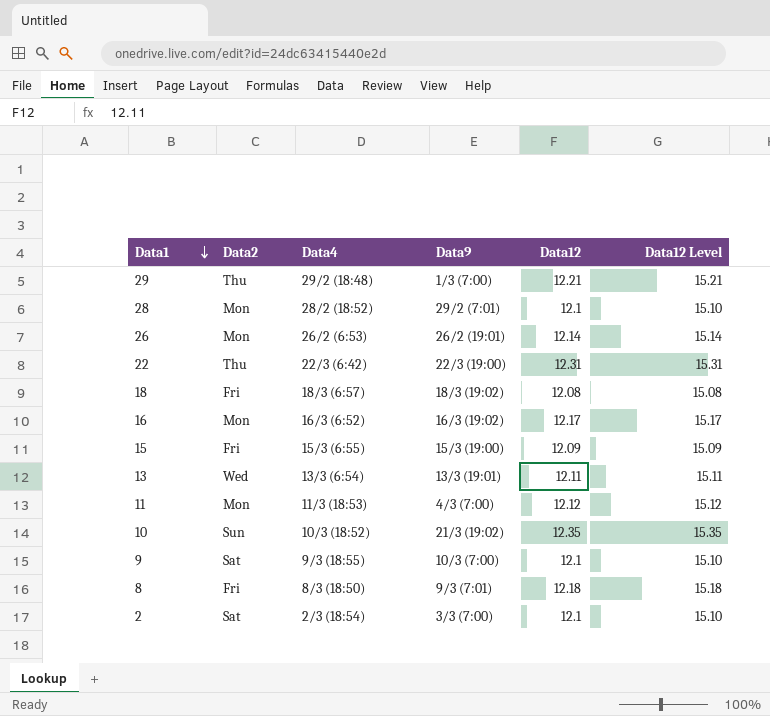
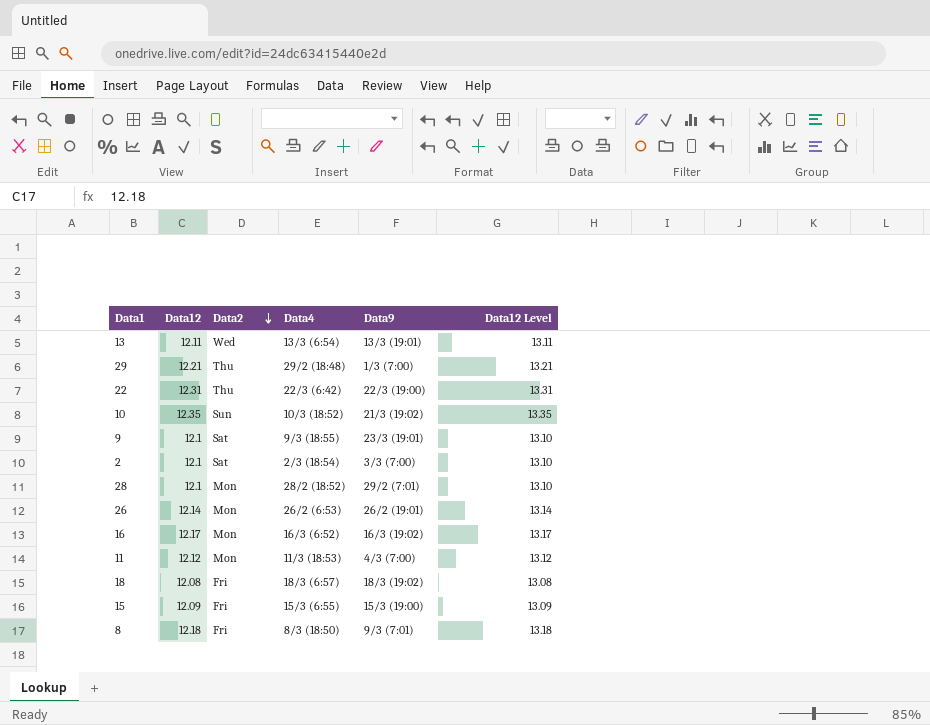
row order: Data1 descending -> Data2 descending
column Data12 | position: 5 -> 2
column Data12 Level | formula: [Data12] + 3 -> [Data12] + 1
9 | Data9: 10/3 (7:00) -> 23/3 (19:01)

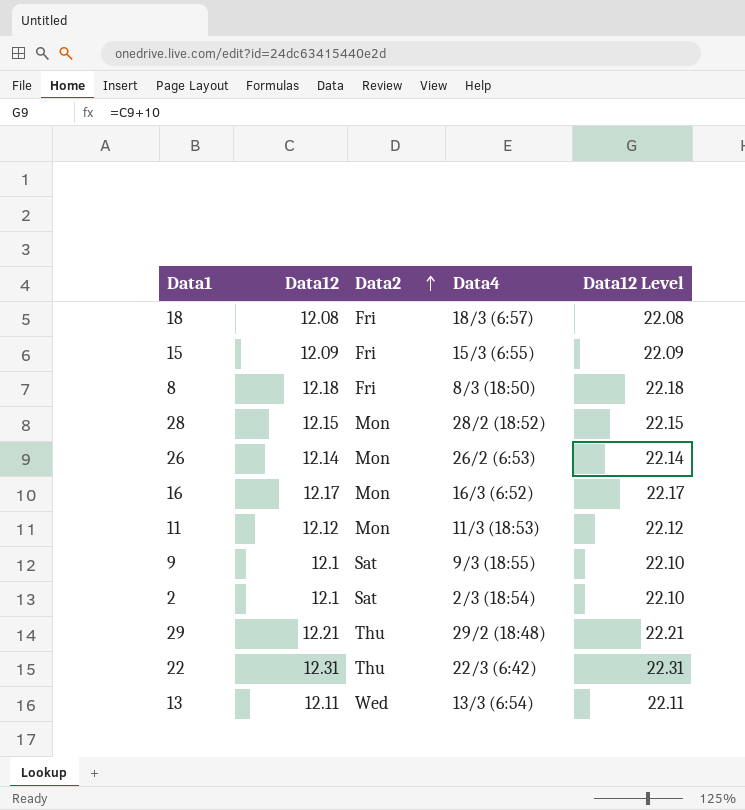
row order: Data2 descending -> Data2 ascending
column Data9 | position: 5 -> none
column Data12 Level | formula: [Data12] + 1 -> [Data12] + 10
row 10: 12.35 | Sun | 10/3 (18:52) | 21/3 (19:02) | 13.35 -> none
28 | Data12: 12.1 -> 12.15

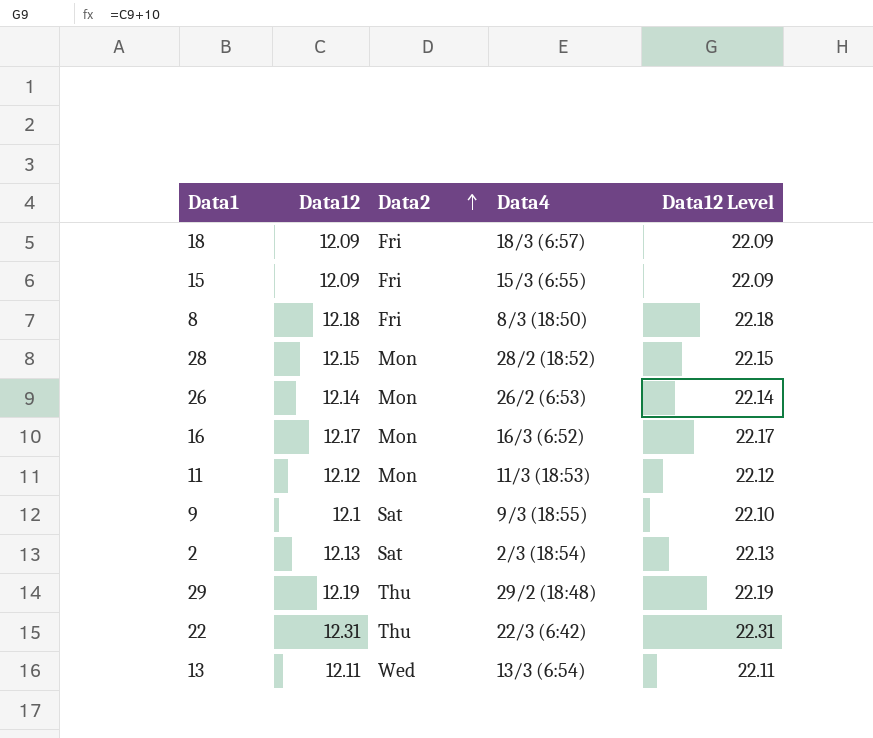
18 | Data12: 12.08 -> 12.09
18 | Data12 Level: 22.08 -> 22.09
2 | Data12: 12.1 -> 12.13
2 | Data12 Level: 22.10 -> 22.13
29 | Data12: 12.21 -> 12.19
29 | Data12 Level: 22.21 -> 22.19

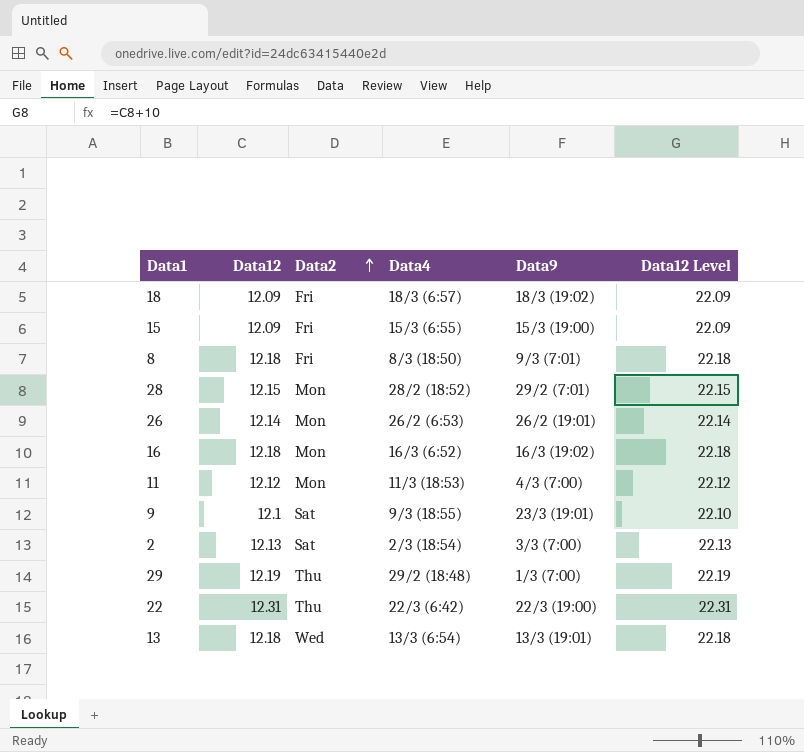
column Data9 | position: none -> 5
16 | Data12: 12.17 -> 12.18
16 | Data12 Level: 22.17 -> 22.18
13 | Data12: 12.11 -> 12.18
13 | Data12 Level: 22.11 -> 22.18

